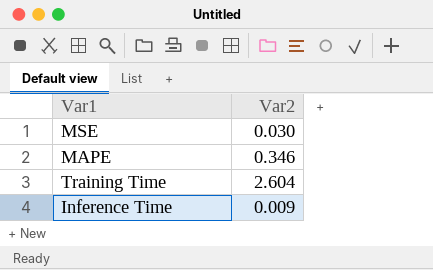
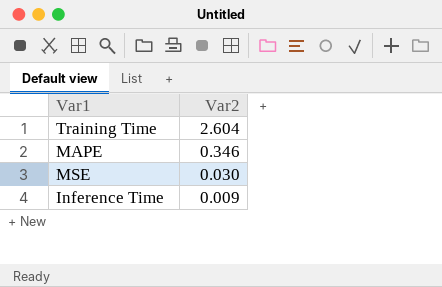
row order: none -> Var2 descending

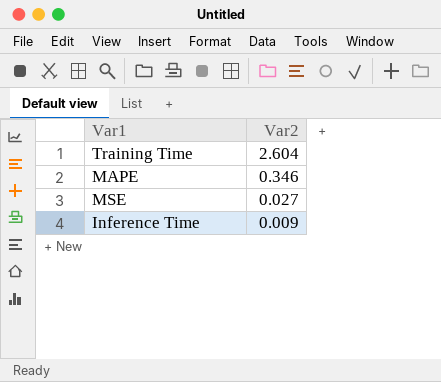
MSE | Var2: 0.030 -> 0.027

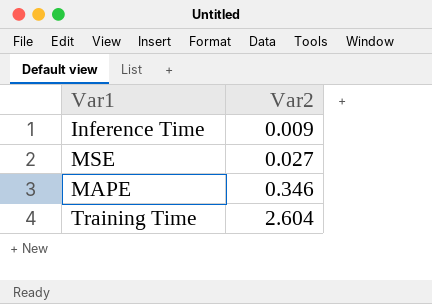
row order: Var2 descending -> Var2 ascending

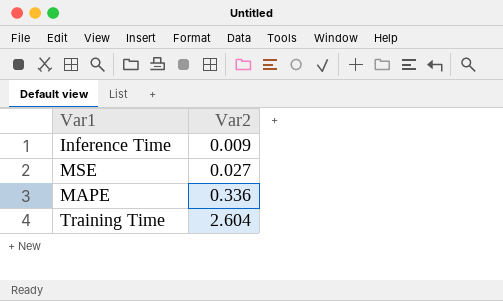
MAPE | Var2: 0.346 -> 0.336

